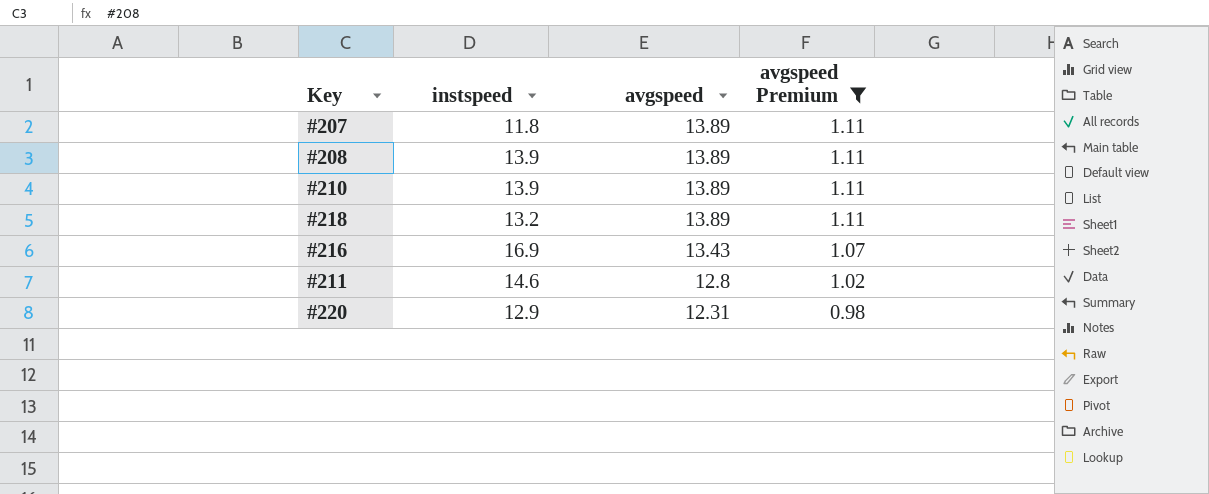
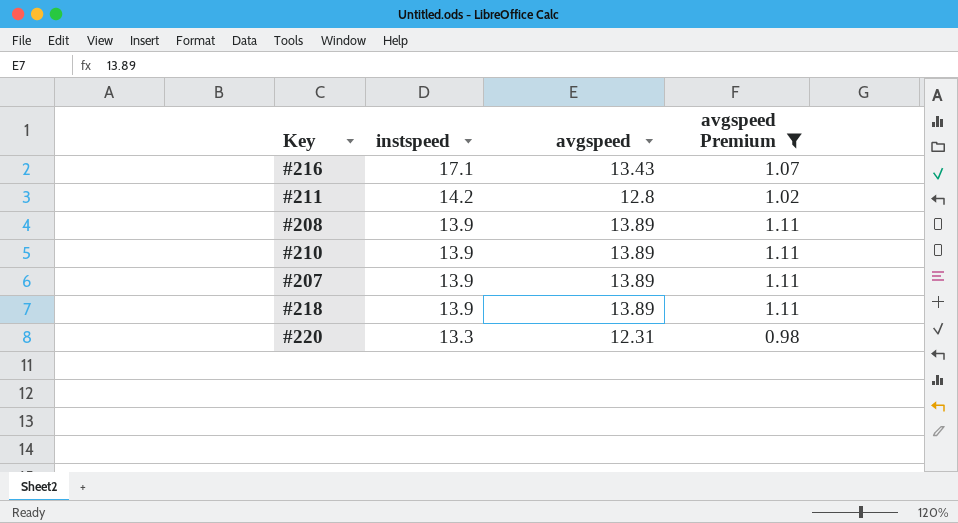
row order: avgspeed descending -> instspeed descending
#216 | instspeed: 16.9 -> 17.1
#211 | instspeed: 14.6 -> 14.2
#207 | instspeed: 11.8 -> 13.9
#218 | instspeed: 13.2 -> 13.9
#220 | instspeed: 12.9 -> 13.3

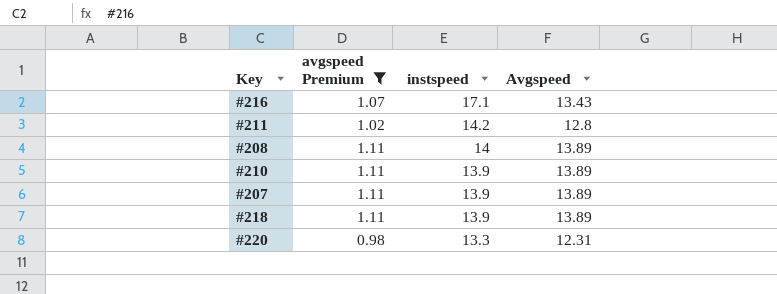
column avgspeed Premium | position: 4 -> 2
column name: avgspeed -> Avgspeed
#208 | instspeed: 13.9 -> 14

